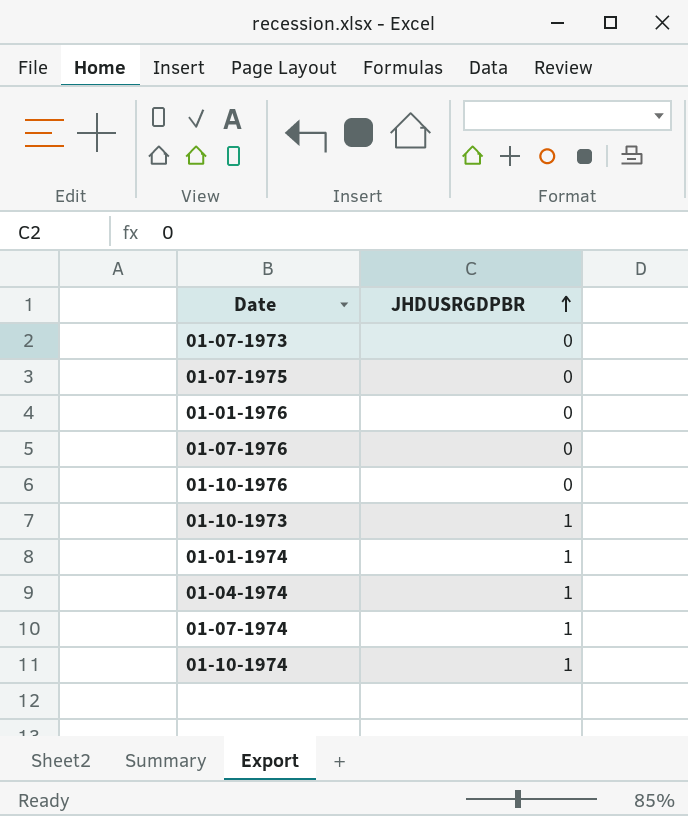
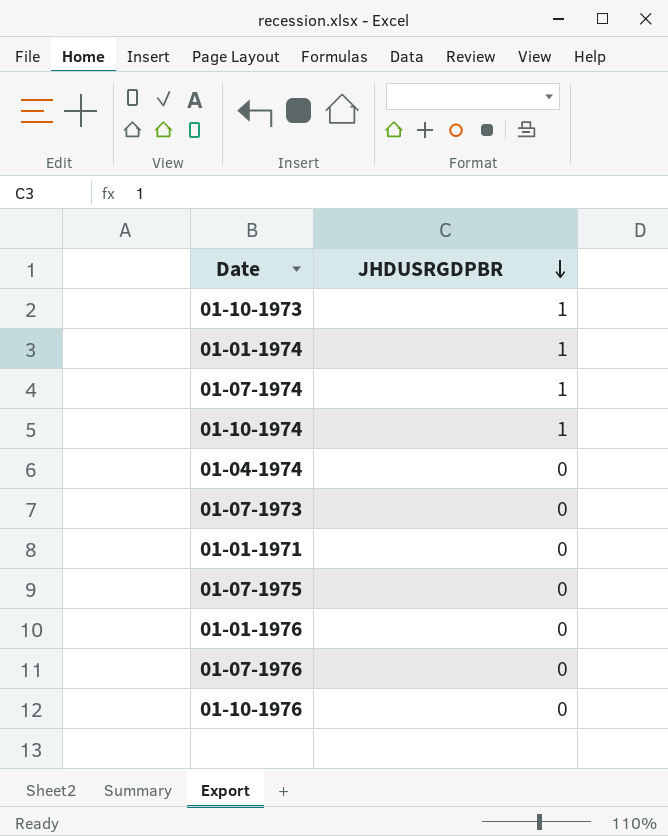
row order: JHDUSRGDPBR ascending -> JHDUSRGDPBR descending
01-04-1974 | JHDUSRGDPBR: 1 -> 0
row 01-01-1971: none -> 0

